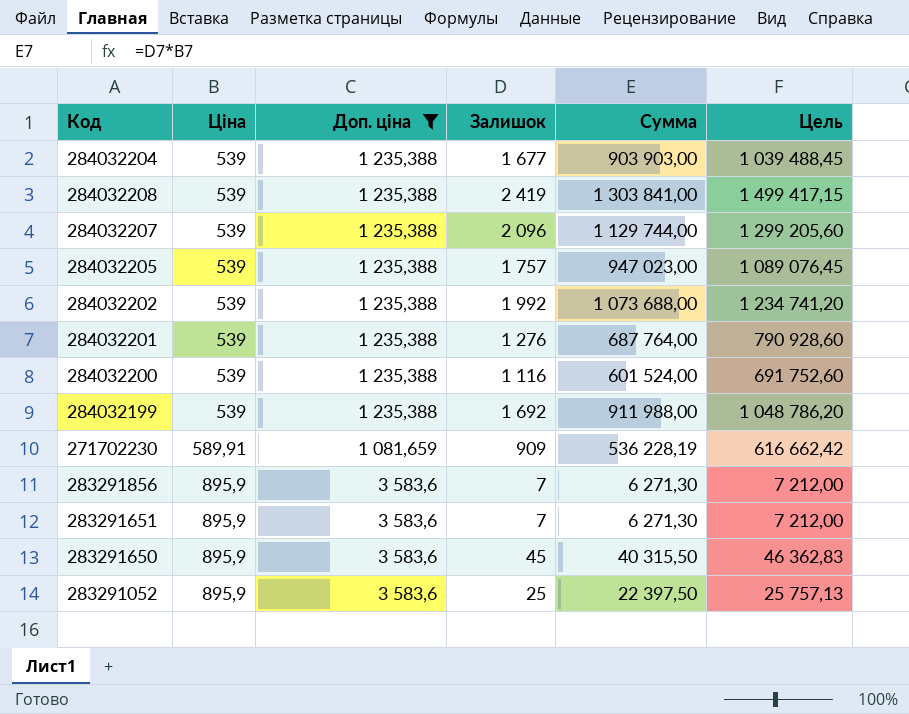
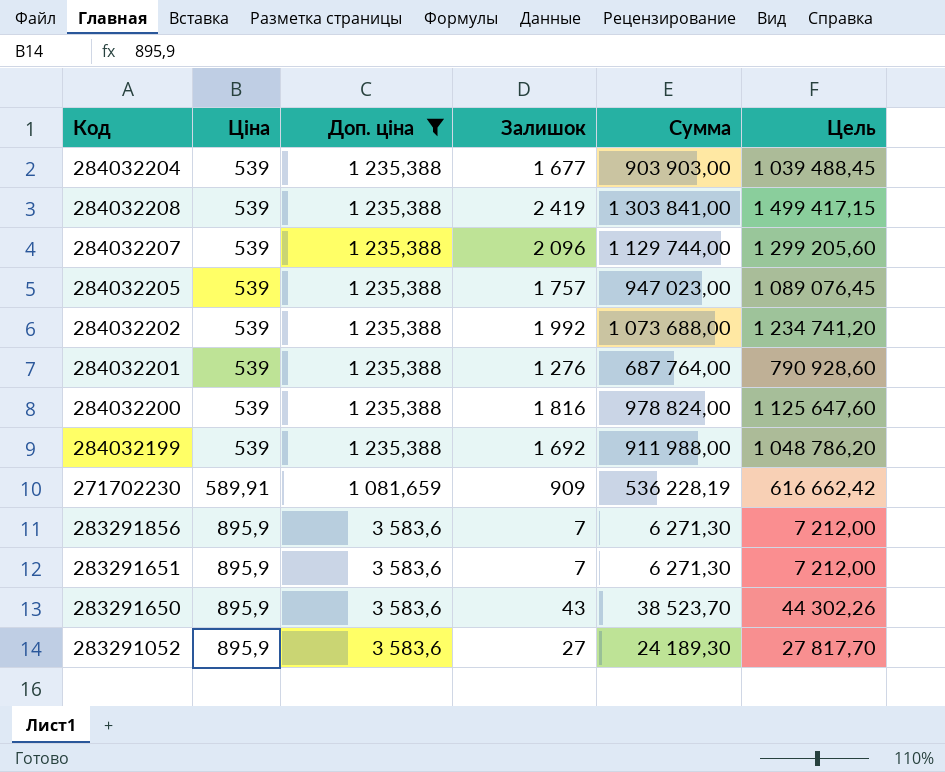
284032200 | Залишок: 1 116 -> 1 816
284032200 | Сумма: 601 524,00 -> 978 824,00
284032200 | Цель: 691 752,60 -> 1 125 647,60
283291650 | Залишок: 45 -> 43
283291650 | Сумма: 40 315,50 -> 38 523,70
283291650 | Цель: 46 362,83 -> 44 302,26
283291052 | Залишок: 25 -> 27
283291052 | Сумма: 22 397,50 -> 24 189,30
283291052 | Цель: 25 757,13 -> 27 817,70

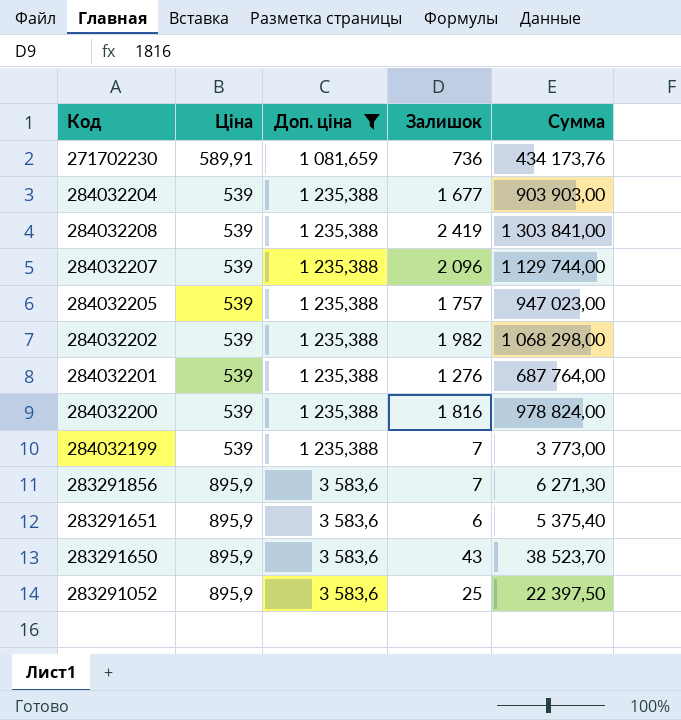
row order: Ціна ascending -> Доп. ціна ascending
column Цель | formula: [Сумма] * 1,15 -> none
271702230 | Залишок: 909 -> 736
271702230 | Сумма: 536 228,19 -> 434 173,76
284032202 | Залишок: 1 992 -> 1 982
284032202 | Сумма: 1 073 688,00 -> 1 068 298,00
284032199 | Залишок: 1 692 -> 7
284032199 | Сумма: 911 988,00 -> 3 773,00
283291651 | Залишок: 7 -> 6
283291651 | Сумма: 6 271,30 -> 5 375,40
283291052 | Залишок: 27 -> 25
283291052 | Сумма: 24 189,30 -> 22 397,50

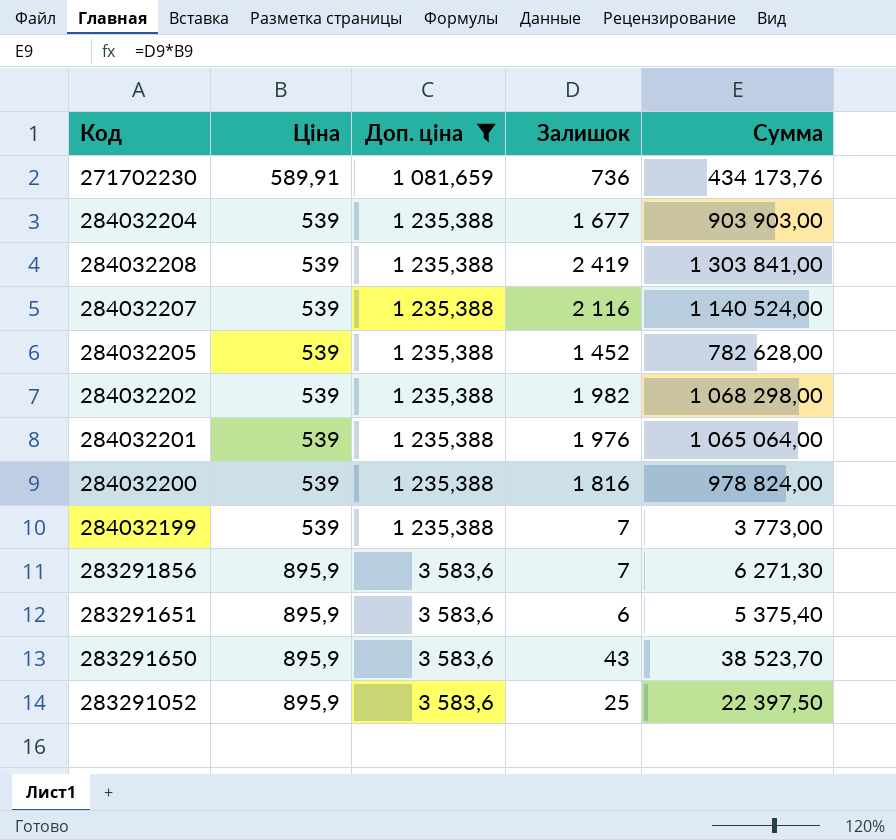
284032207 | Залишок: 2 096 -> 2 116
284032207 | Сумма: 1 129 744,00 -> 1 140 524,00
284032205 | Залишок: 1 757 -> 1 452
284032205 | Сумма: 947 023,00 -> 782 628,00
284032201 | Залишок: 1 276 -> 1 976
284032201 | Сумма: 687 764,00 -> 1 065 064,00

